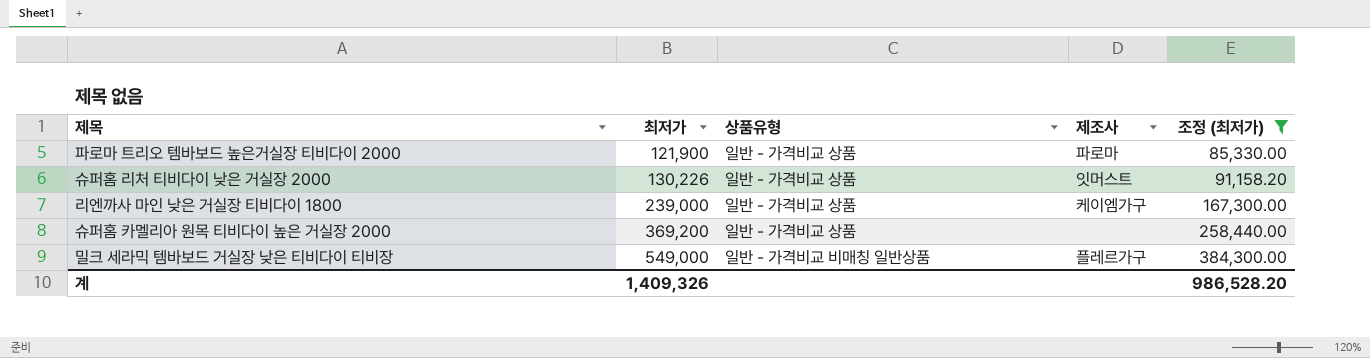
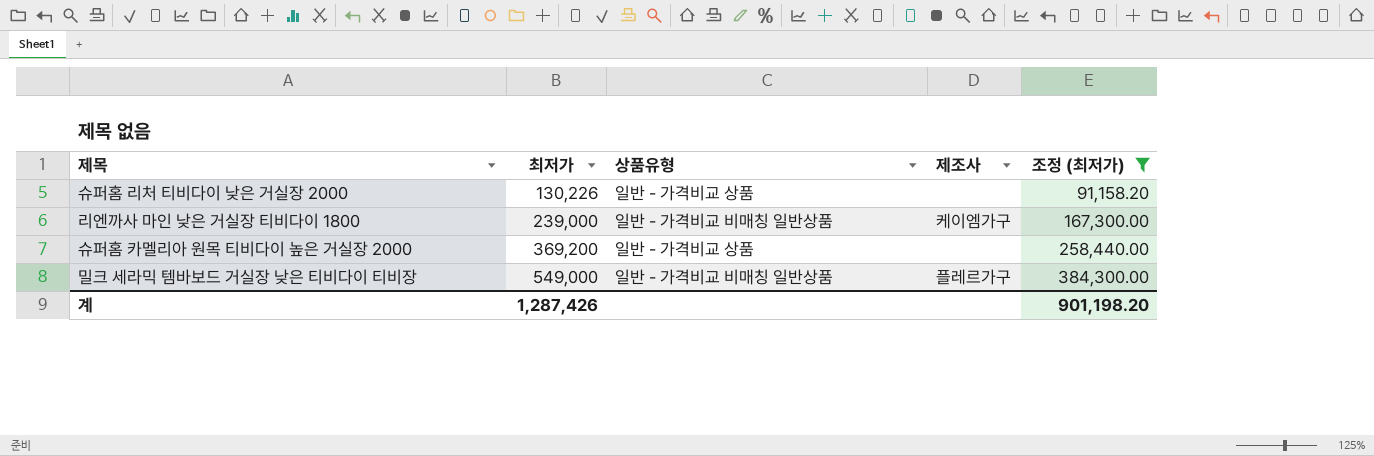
row 파로마 트리오 템바보드 높은거실장 티비다이 2000: 121,900 | 일반 - 가격비교 상품 | 파로마 | 85,330.00 -> none
슈퍼홈 리처 티비다이 낮은 거실장 2000 | 제조사: 잇머스트 -> none
리엔까사 마인 낮은 거실장 티비다이 1800 | 상품유형: 일반 - 가격비교 상품 -> 일반 - 가격비교 비매칭 일반상품
계 | 최저가: 1,409,326 -> 1,287,426
계 | 조정 (최저가): 986,528.20 -> 901,198.20

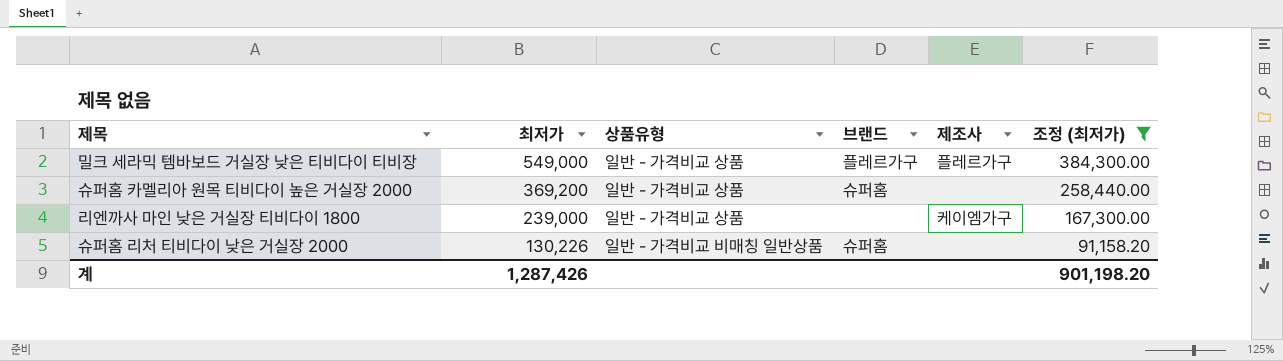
row order: 최저가 ascending -> 최저가 descending
column 브랜드 | position: none -> 4
밀크 세라믹 템바보드 거실장 낮은 티비다이 티비장 | 상품유형: 일반 - 가격비교 비매칭 일반상품 -> 일반 - 가격비교 상품
리엔까사 마인 낮은 거실장 티비다이 1800 | 상품유형: 일반 - 가격비교 비매칭 일반상품 -> 일반 - 가격비교 상품
슈퍼홈 리처 티비다이 낮은 거실장 2000 | 상품유형: 일반 - 가격비교 상품 -> 일반 - 가격비교 비매칭 일반상품

